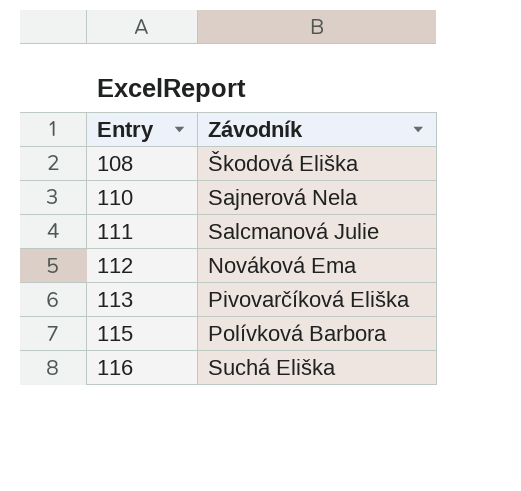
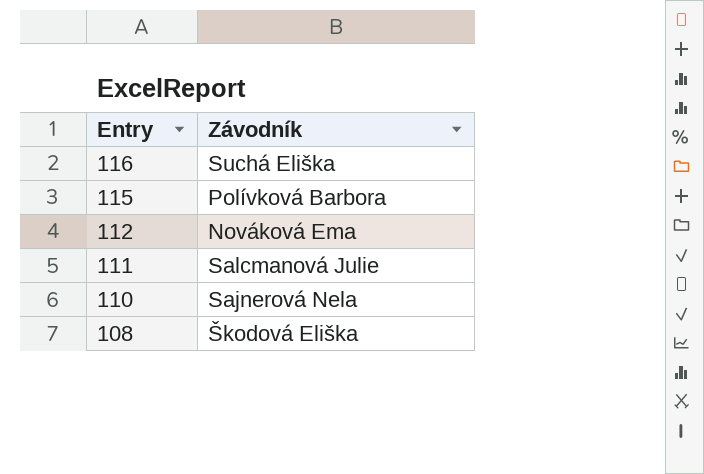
row order: Entry ascending -> Entry descending
row 113: Pivovarčíková Eliška -> none

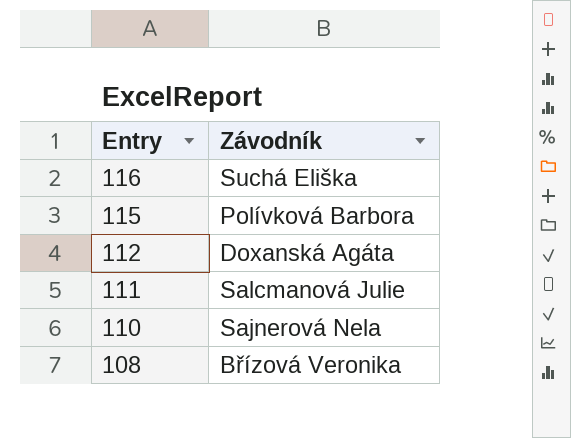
112 | Závodník: Nováková Ema -> Doxanská Agáta
108 | Závodník: Škodová Eliška -> Břízová Veronika

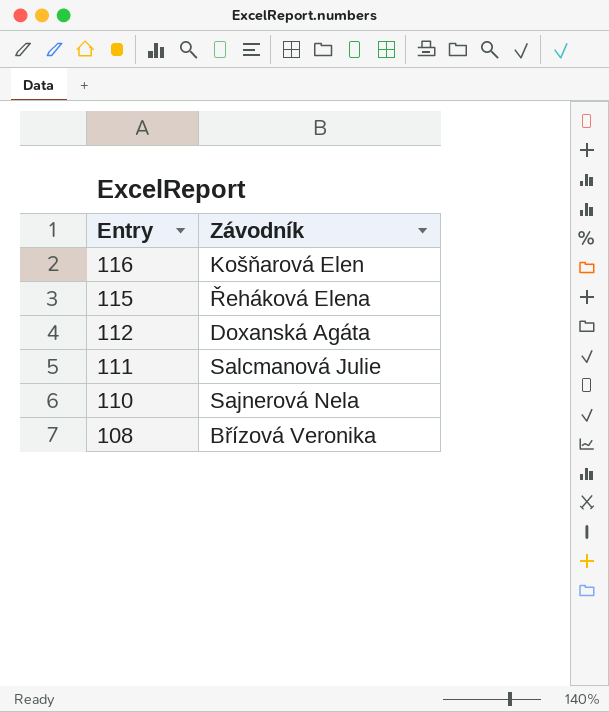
116 | Závodník: Suchá Eliška -> Košňarová Elen
115 | Závodník: Polívková Barbora -> Řeháková Elena

